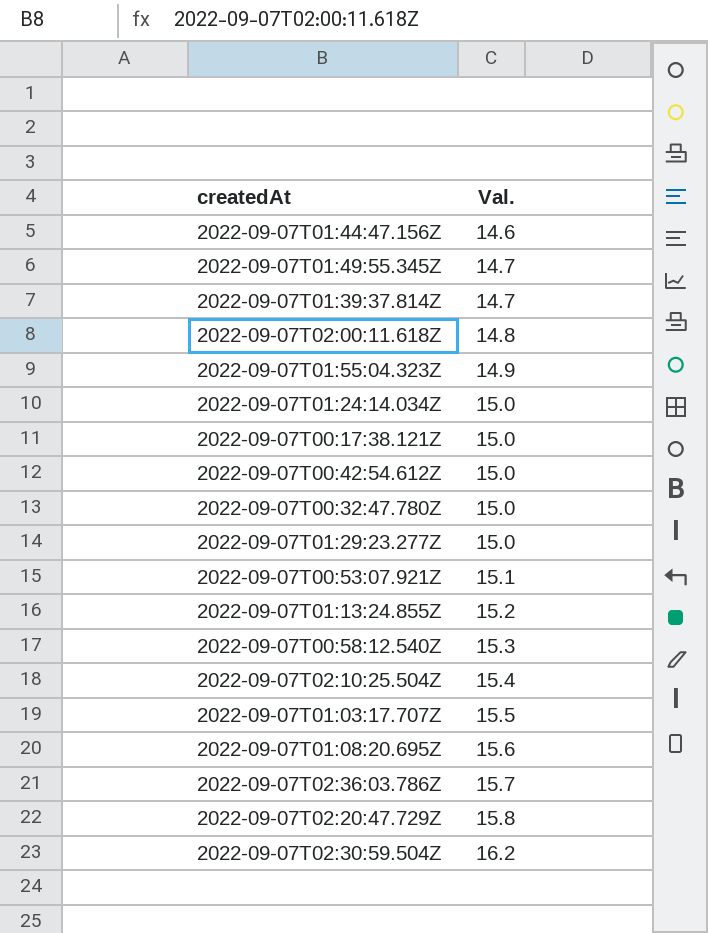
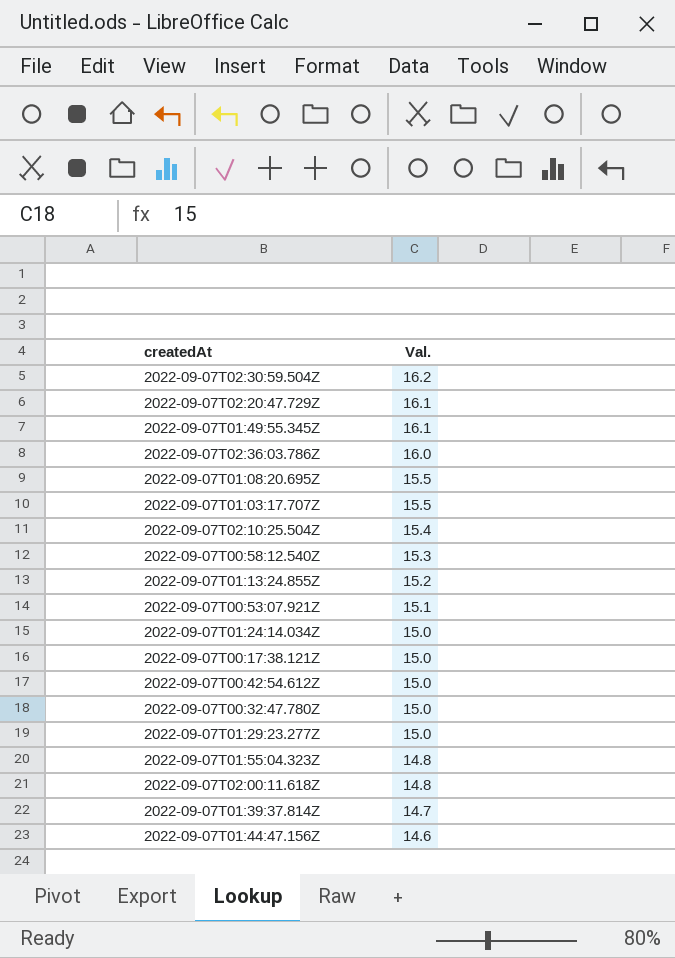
row order: Val. ascending -> Val. descending
2022-09-07T02:20:47.729Z | Val.: 15.8 -> 16.1
2022-09-07T01:49:55.345Z | Val.: 14.7 -> 16.1
2022-09-07T02:36:03.786Z | Val.: 15.7 -> 16.0
2022-09-07T01:08:20.695Z | Val.: 15.6 -> 15.5
2022-09-07T01:55:04.323Z | Val.: 14.9 -> 14.8

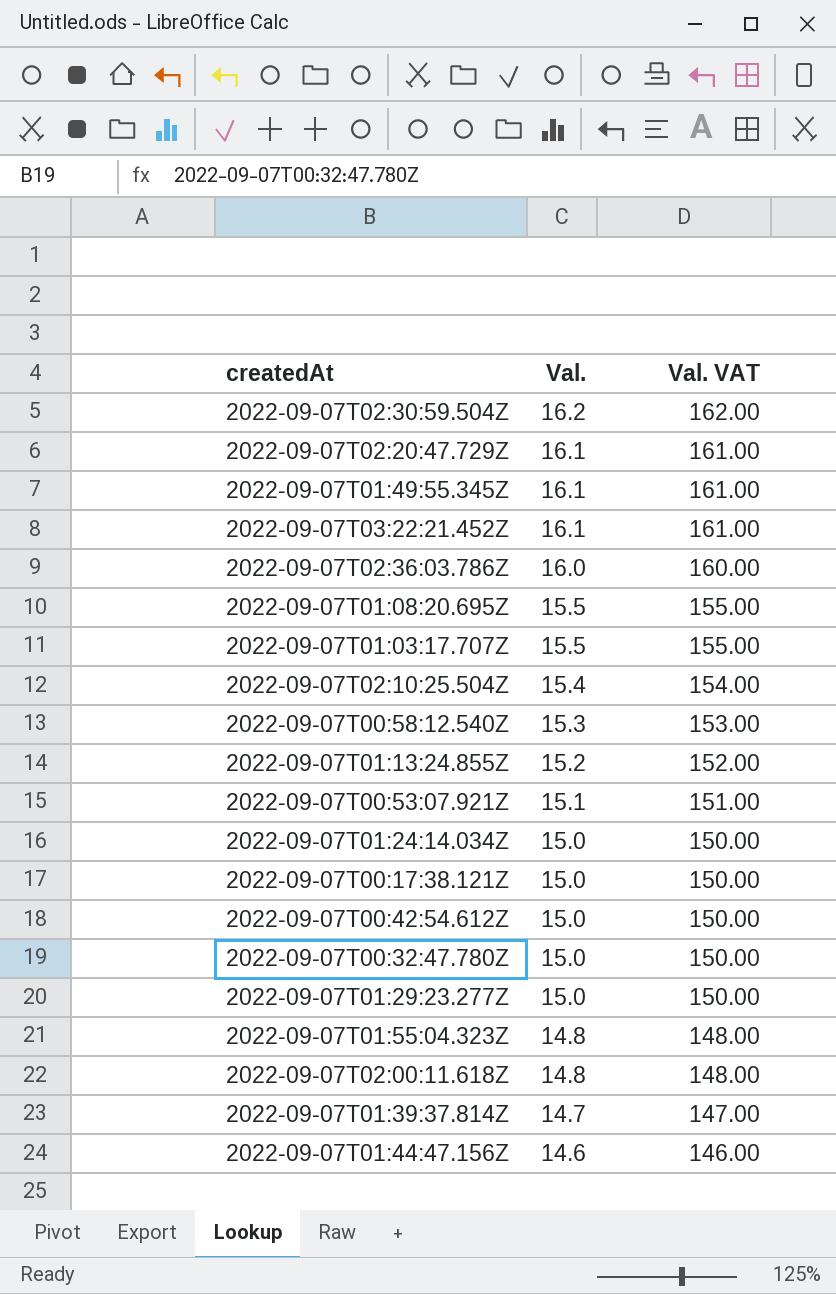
column Val. VAT | formula: none -> [Val.] * 10
row 2022-09-07T03:22:21.452Z: none -> 16.1 | 161.00

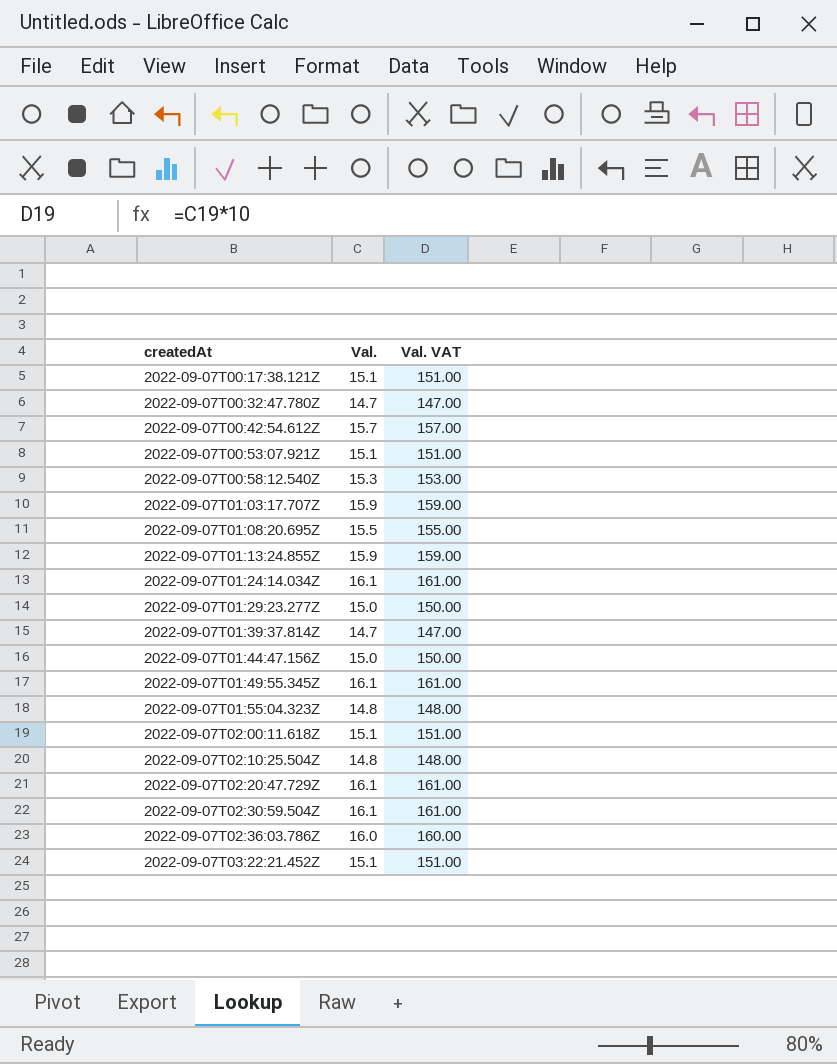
row order: Val. descending -> createdAt ascending
2022-09-07T00:17:38.121Z | Val.: 15.0 -> 15.1
2022-09-07T00:17:38.121Z | Val. VAT: 150.00 -> 151.00
2022-09-07T00:32:47.780Z | Val.: 15.0 -> 14.7
2022-09-07T00:32:47.780Z | Val. VAT: 150.00 -> 147.00
2022-09-07T00:42:54.612Z | Val.: 15.0 -> 15.7
2022-09-07T00:42:54.612Z | Val. VAT: 150.00 -> 157.00
2022-09-07T01:03:17.707Z | Val.: 15.5 -> 15.9
2022-09-07T01:03:17.707Z | Val. VAT: 155.00 -> 159.00
2022-09-07T01:13:24.855Z | Val.: 15.2 -> 15.9
2022-09-07T01:13:24.855Z | Val. VAT: 152.00 -> 159.00
2022-09-07T01:24:14.034Z | Val.: 15.0 -> 16.1
2022-09-07T01:24:14.034Z | Val. VAT: 150.00 -> 161.00
2022-09-07T01:44:47.156Z | Val.: 14.6 -> 15.0
2022-09-07T01:44:47.156Z | Val. VAT: 146.00 -> 150.00
2022-09-07T02:00:11.618Z | Val.: 14.8 -> 15.1
2022-09-07T02:00:11.618Z | Val. VAT: 148.00 -> 151.00
2022-09-07T02:10:25.504Z | Val.: 15.4 -> 14.8
2022-09-07T02:10:25.504Z | Val. VAT: 154.00 -> 148.00
2022-09-07T02:30:59.504Z | Val.: 16.2 -> 16.1
2022-09-07T02:30:59.504Z | Val. VAT: 162.00 -> 161.00
2022-09-07T03:22:21.452Z | Val.: 16.1 -> 15.1
2022-09-07T03:22:21.452Z | Val. VAT: 161.00 -> 151.00

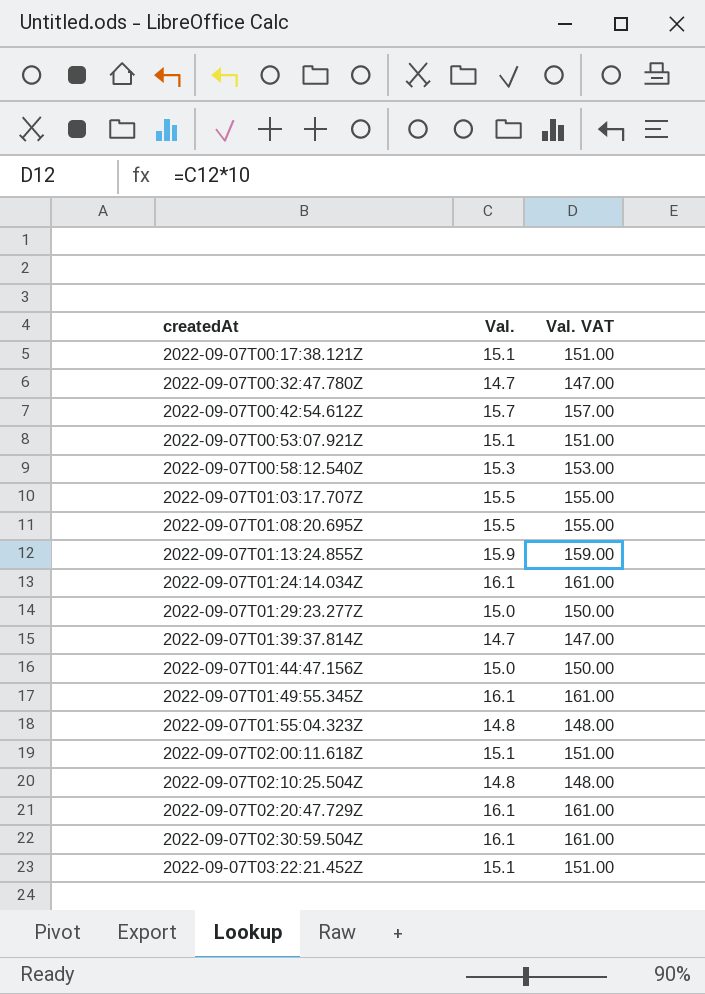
row 2022-09-07T02:36:03.786Z: 16.0 | 160.00 -> none
2022-09-07T01:03:17.707Z | Val.: 15.9 -> 15.5
2022-09-07T01:03:17.707Z | Val. VAT: 159.00 -> 155.00

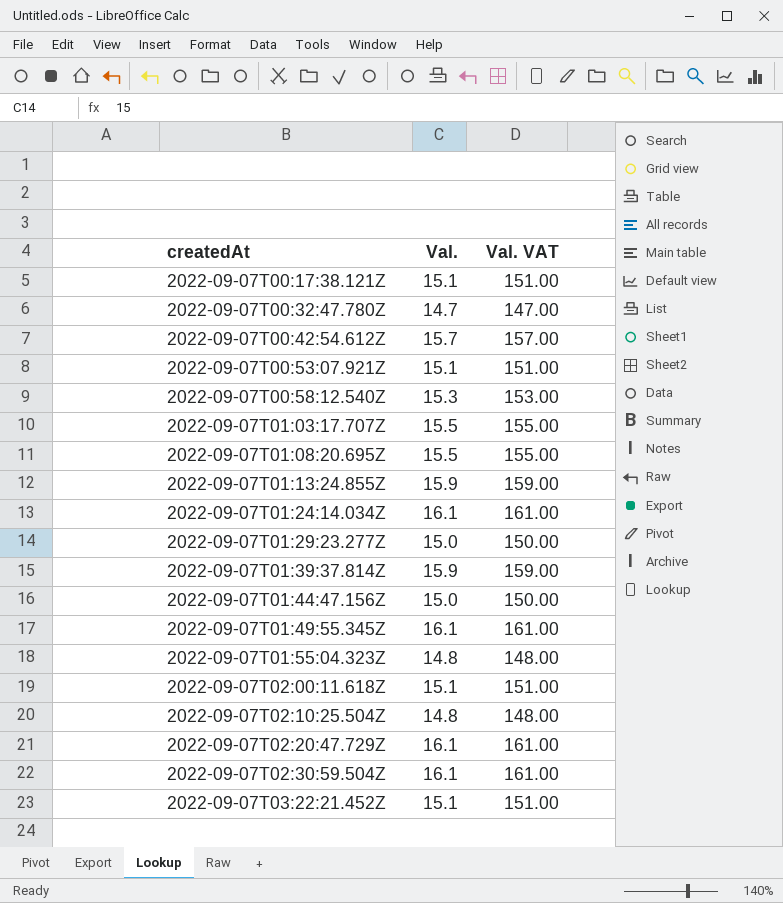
2022-09-07T01:39:37.814Z | Val.: 14.7 -> 15.9
2022-09-07T01:39:37.814Z | Val. VAT: 147.00 -> 159.00

